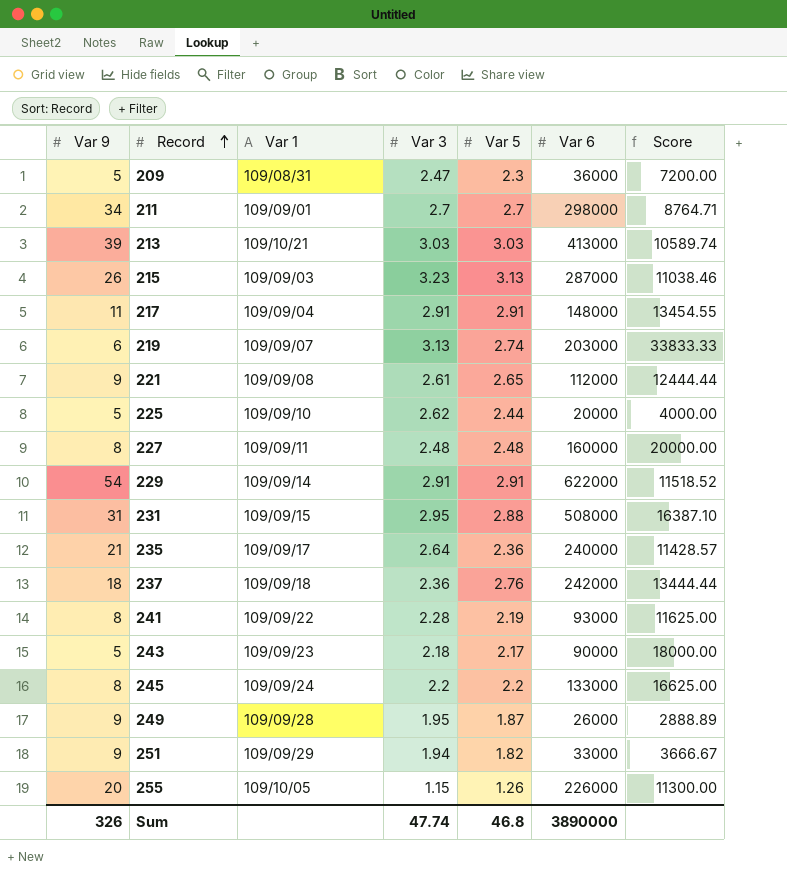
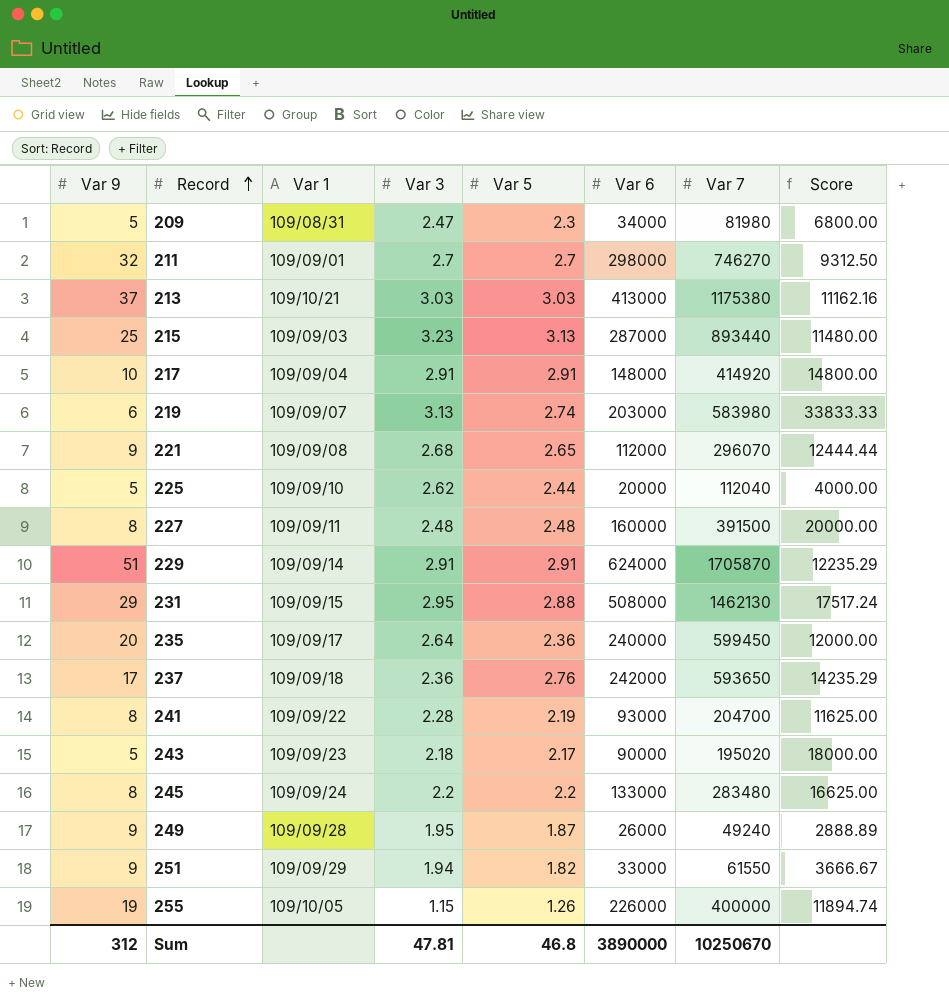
column Var 7 | position: none -> 7
209 | Var 6: 36000 -> 34000
209 | Score: 7200.00 -> 6800.00
211 | Var 9: 34 -> 32
211 | Score: 8764.71 -> 9312.50
213 | Var 9: 39 -> 37
213 | Score: 10589.74 -> 11162.16
215 | Var 9: 26 -> 25
215 | Score: 11038.46 -> 11480.00
217 | Var 9: 11 -> 10
217 | Score: 13454.55 -> 14800.00
221 | Var 3: 2.61 -> 2.68
229 | Var 9: 54 -> 51
229 | Var 6: 622000 -> 624000
229 | Score: 11518.52 -> 12235.29
231 | Var 9: 31 -> 29
231 | Score: 16387.10 -> 17517.24
235 | Var 9: 21 -> 20
235 | Score: 11428.57 -> 12000.00
237 | Var 9: 18 -> 17
237 | Score: 13444.44 -> 14235.29
255 | Var 9: 20 -> 19
255 | Score: 11300.00 -> 11894.74
Sum | Var 9: 326 -> 312
Sum | Var 3: 47.74 -> 47.81

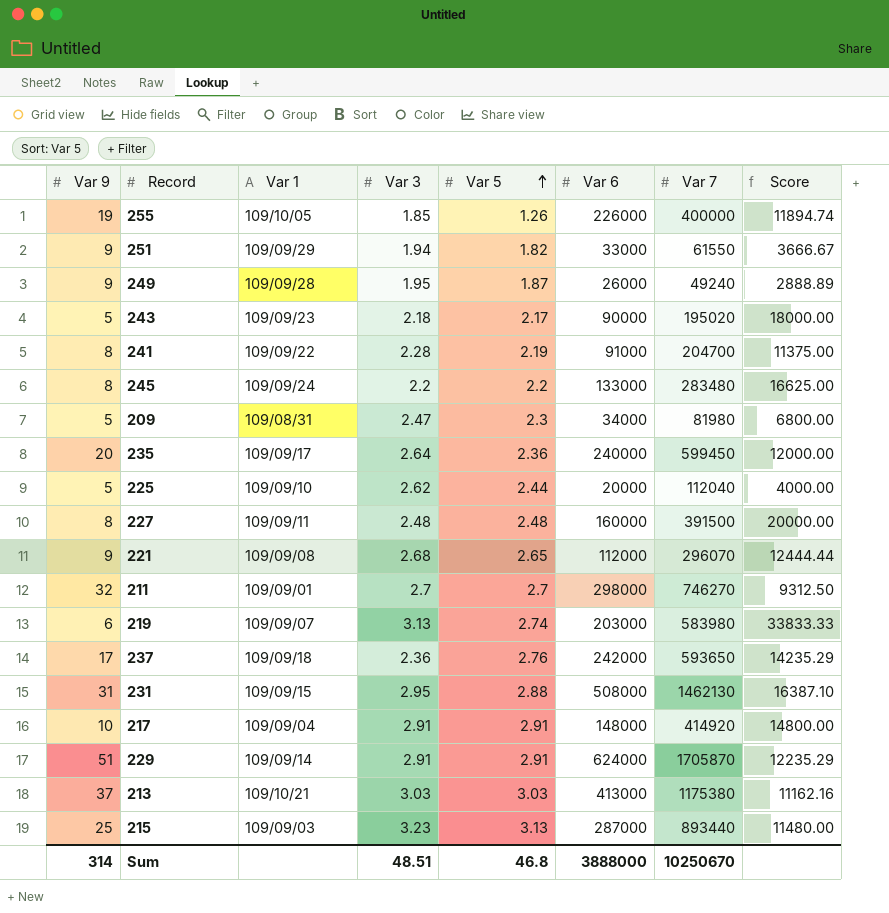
row order: Record ascending -> Var 5 ascending
255 | Var 3: 1.15 -> 1.85
241 | Var 6: 93000 -> 91000
241 | Score: 11625.00 -> 11375.00
231 | Var 9: 29 -> 31
231 | Score: 17517.24 -> 16387.10
Sum | Var 9: 312 -> 314
Sum | Var 3: 47.81 -> 48.51
Sum | Var 6: 3890000 -> 3888000

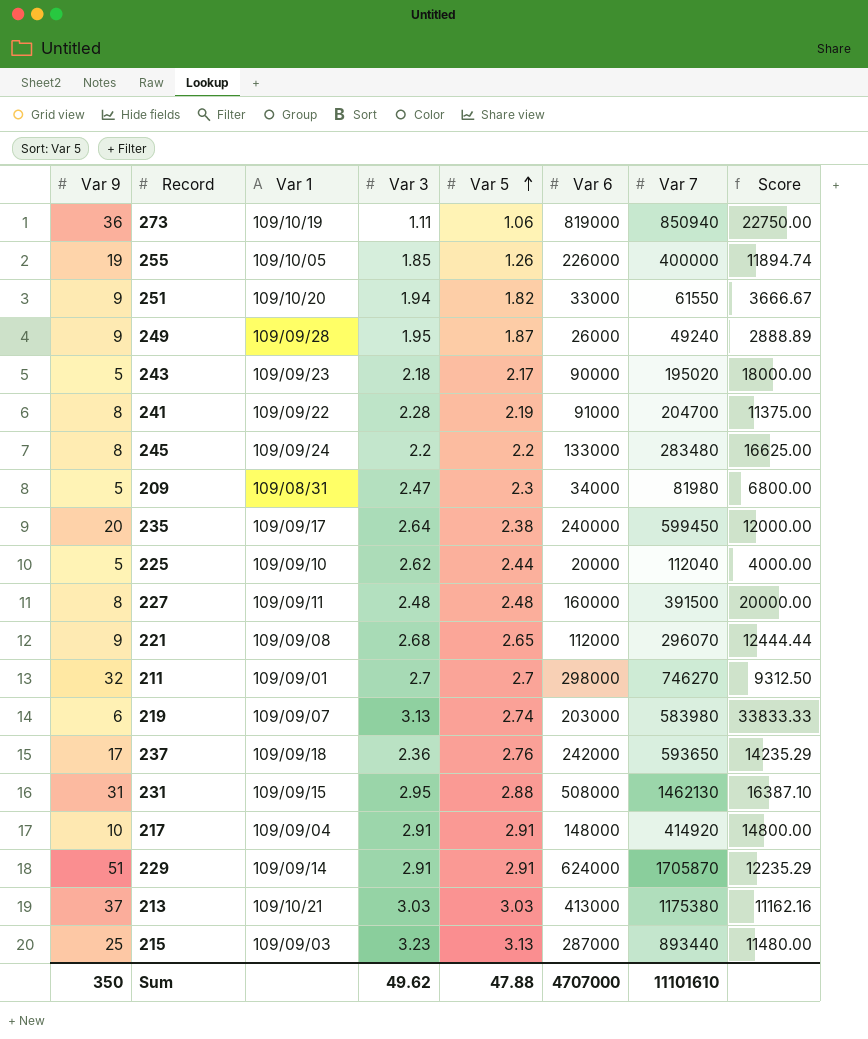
row 273: none -> 36 | 109/10/19 | 1.11 | 1.06 | 819000 | 850940 | 22750.00
251 | Var 1: 109/09/29 -> 109/10/20
235 | Var 5: 2.36 -> 2.38
Sum | Var 9: 314 -> 350
Sum | Var 3: 48.51 -> 49.62
Sum | Var 5: 46.8 -> 47.88
Sum | Var 6: 3888000 -> 4707000
Sum | Var 7: 10250670 -> 11101610

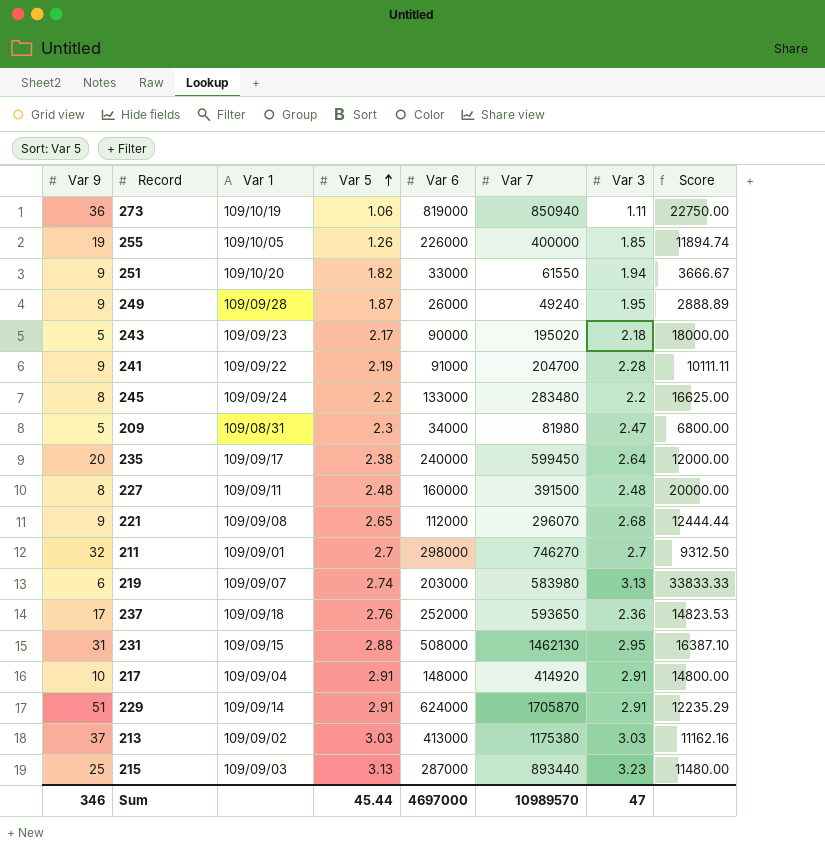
column Var 3 | position: 4 -> 7
row 225: 5 | 109/09/10 | 2.62 | 2.44 | 20000 | 112040 | 4000.00 -> none
241 | Var 9: 8 -> 9
241 | Score: 11375.00 -> 10111.11
237 | Var 6: 242000 -> 252000
237 | Score: 14235.29 -> 14823.53
213 | Var 1: 109/10/21 -> 109/09/02
Sum | Var 9: 350 -> 346
Sum | Var 5: 47.88 -> 45.44
Sum | Var 6: 4707000 -> 4697000
Sum | Var 7: 11101610 -> 10989570
Sum | Var 3: 49.62 -> 47

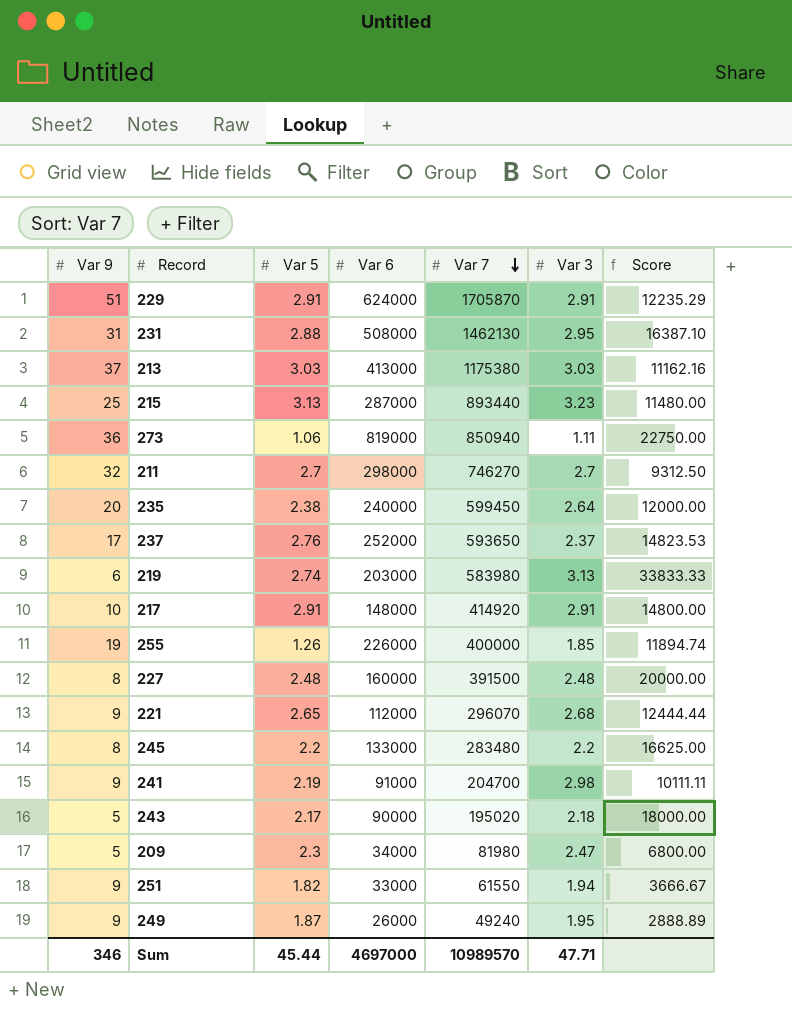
row order: Var 5 ascending -> Var 7 descending
column Var 1 | position: 3 -> none
237 | Var 3: 2.36 -> 2.37
241 | Var 3: 2.28 -> 2.98
Sum | Var 3: 47 -> 47.71

